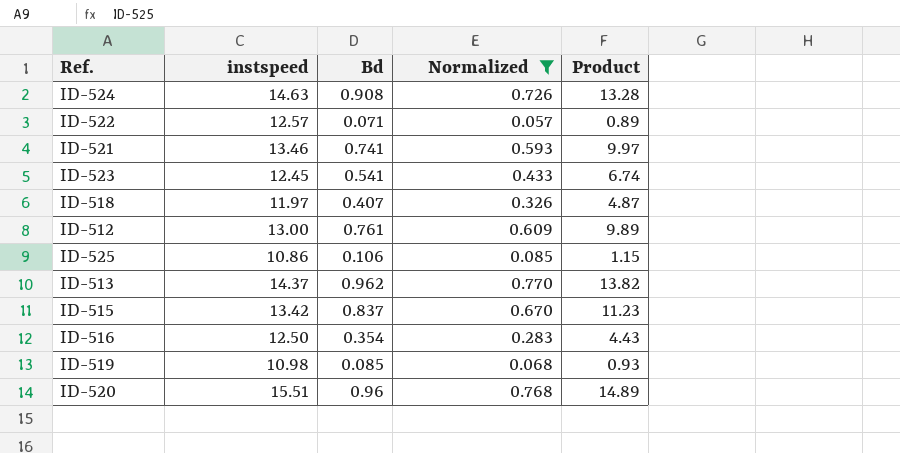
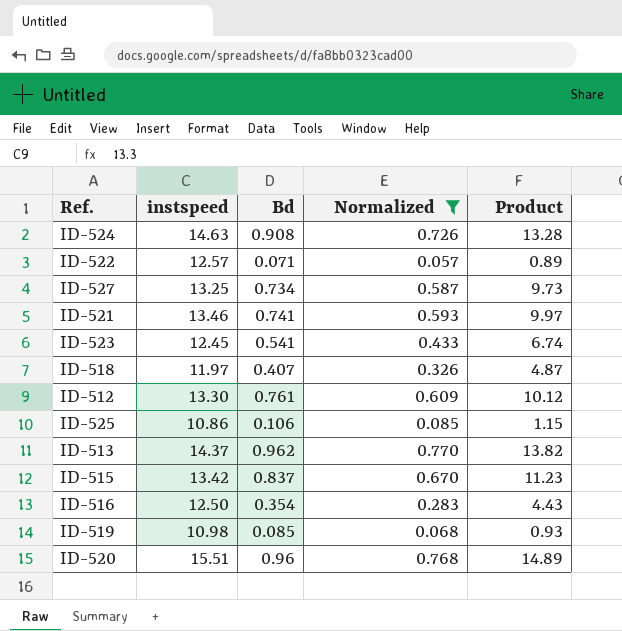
row ID-527: none -> 13.25 | 0.734 | 0.587 | 9.73
ID-512 | instspeed: 13.00 -> 13.30
ID-512 | Product: 9.89 -> 10.12

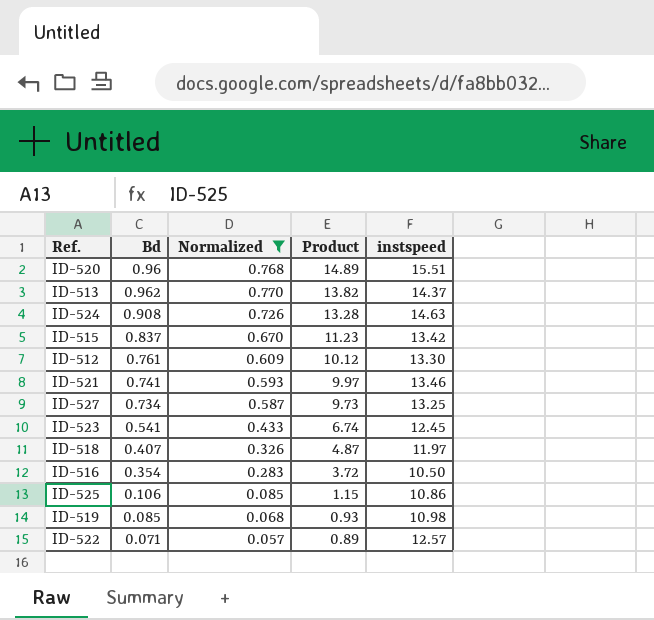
row order: none -> Product descending
column instspeed | position: 2 -> 5
ID-516 | Product: 4.43 -> 3.72
ID-516 | instspeed: 12.50 -> 10.50

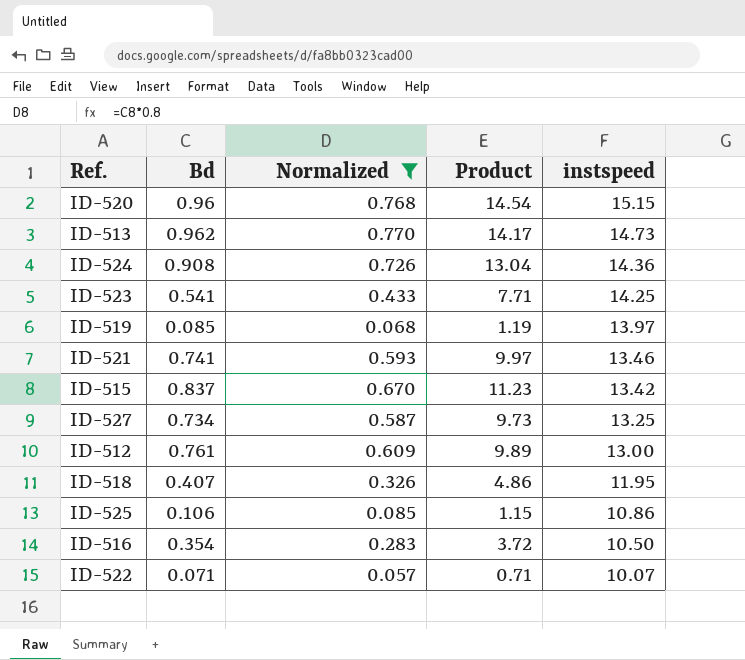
row order: Product descending -> instspeed descending
ID-520 | Product: 14.89 -> 14.54
ID-520 | instspeed: 15.51 -> 15.15
ID-513 | Product: 13.82 -> 14.17
ID-513 | instspeed: 14.37 -> 14.73
ID-524 | Product: 13.28 -> 13.04
ID-524 | instspeed: 14.63 -> 14.36
ID-523 | Product: 6.74 -> 7.71
ID-523 | instspeed: 12.45 -> 14.25
ID-519 | Product: 0.93 -> 1.19
ID-519 | instspeed: 10.98 -> 13.97
ID-512 | Product: 10.12 -> 9.89
ID-512 | instspeed: 13.30 -> 13.00
ID-518 | Product: 4.87 -> 4.86
ID-518 | instspeed: 11.97 -> 11.95
ID-522 | Product: 0.89 -> 0.71
ID-522 | instspeed: 12.57 -> 10.07

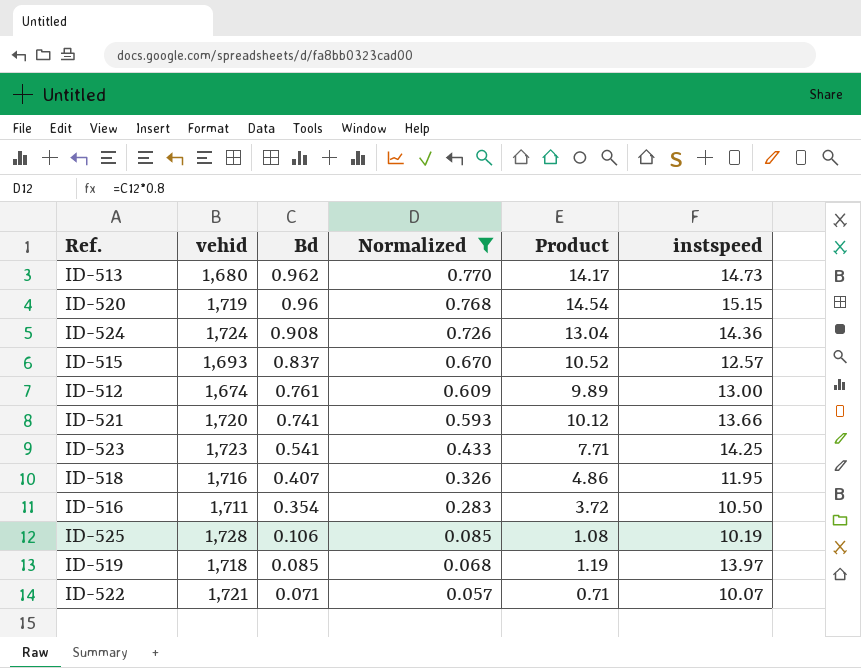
row order: instspeed descending -> Bd descending
column vehid | position: none -> 2
row ID-527: 0.734 | 0.587 | 9.73 | 13.25 -> none
ID-515 | Product: 11.23 -> 10.52
ID-515 | instspeed: 13.42 -> 12.57
ID-521 | Product: 9.97 -> 10.12
ID-521 | instspeed: 13.46 -> 13.66
ID-525 | Product: 1.15 -> 1.08
ID-525 | instspeed: 10.86 -> 10.19

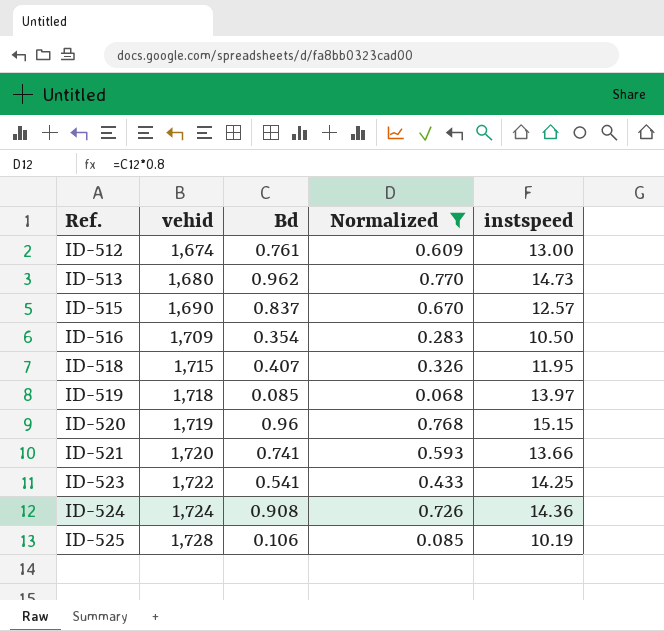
row order: Bd descending -> Ref. ascending
column Product | formula: [Bd] * [instspeed] -> none
row ID-522: 1,721 | 0.071 | 0.057 | 0.71 | 10.07 -> none
ID-515 | vehid: 1,693 -> 1,690
ID-516 | vehid: 1,711 -> 1,709
ID-518 | vehid: 1,716 -> 1,715
ID-523 | vehid: 1,723 -> 1,722

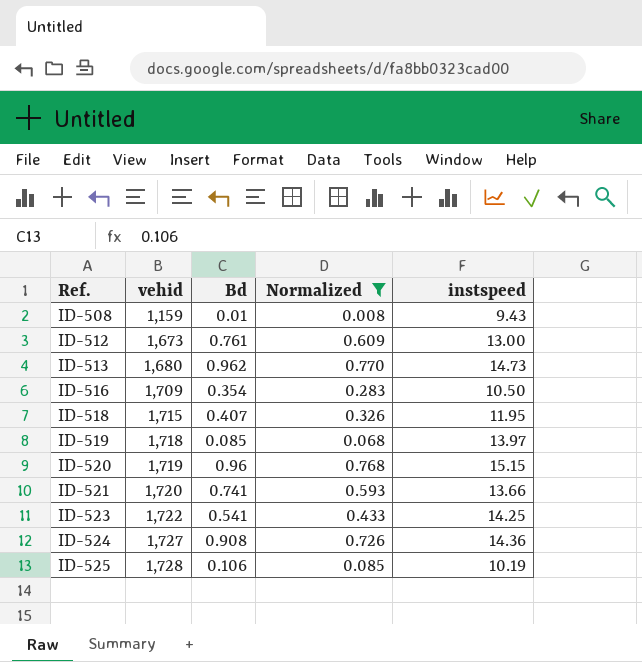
row ID-515: 1,690 | 0.837 | 0.670 | 12.57 -> none
row ID-508: none -> 1,159 | 0.01 | 0.008 | 9.43
ID-512 | vehid: 1,674 -> 1,673
ID-524 | vehid: 1,724 -> 1,727

